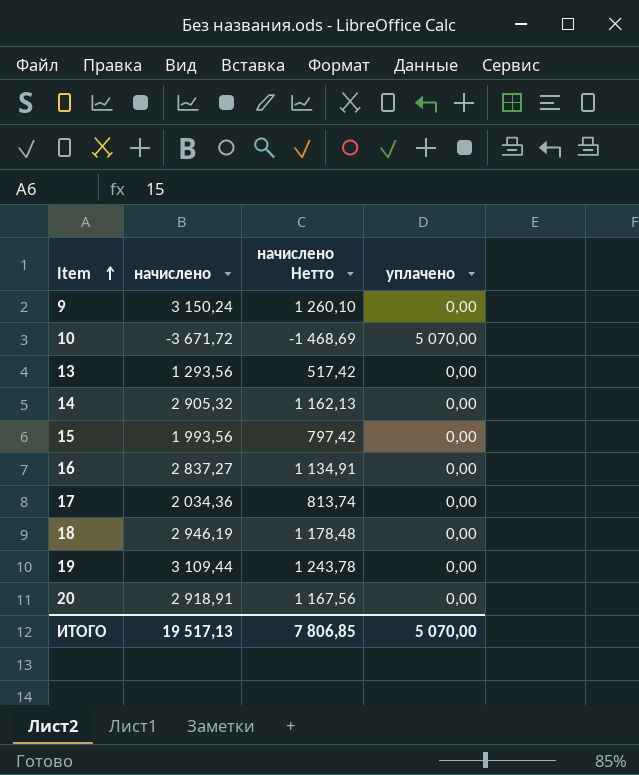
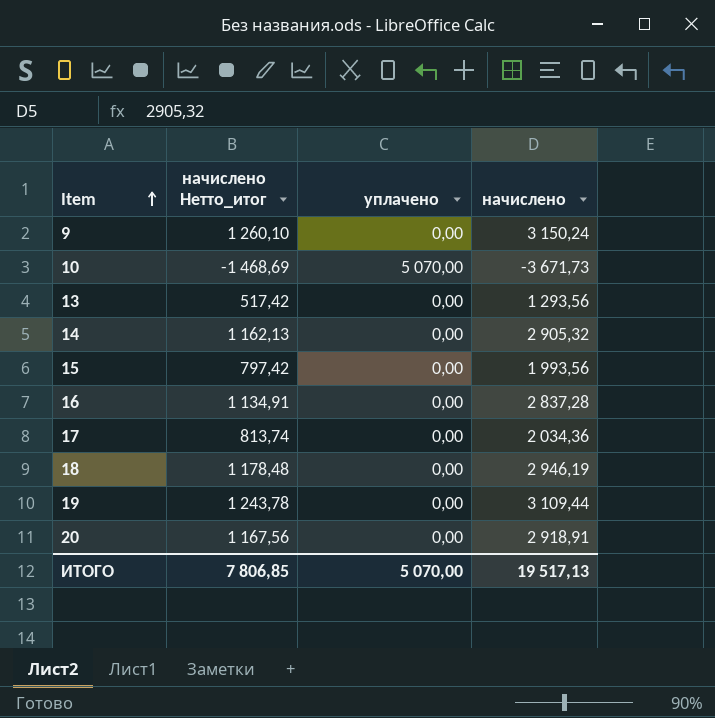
column name: начислено Нетто -> начислено Нетто_итог
column начислено | position: 2 -> 4
10 | начислено: -3 671,72 -> -3 671,73
16 | начислено: 2 837,27 -> 2 837,28

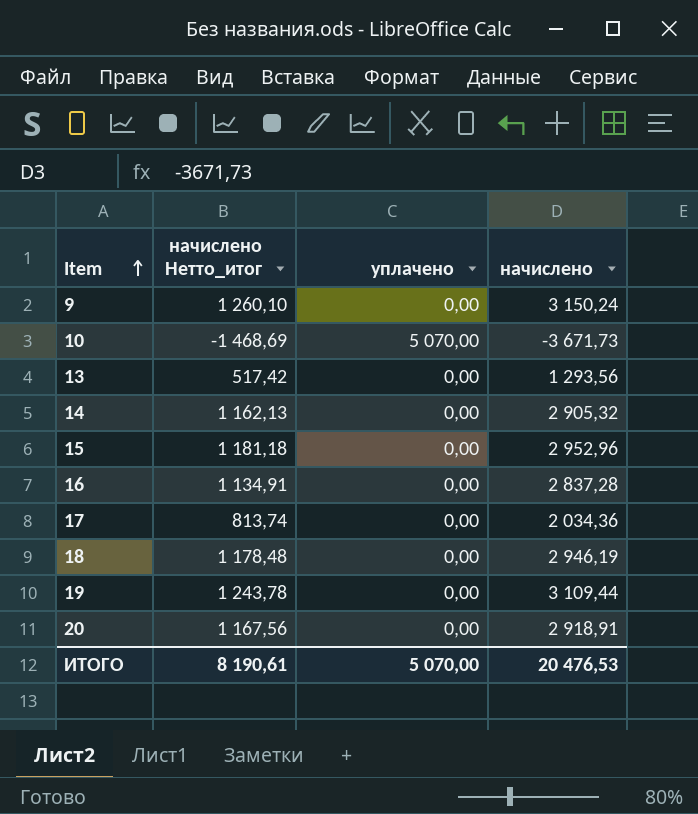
15 | начислено Нетто_итог: 797,42 -> 1 181,18
15 | начислено: 1 993,56 -> 2 952,96
ИТОГО | начислено Нетто_итог: 7 806,85 -> 8 190,61
ИТОГО | начислено: 19 517,13 -> 20 476,53

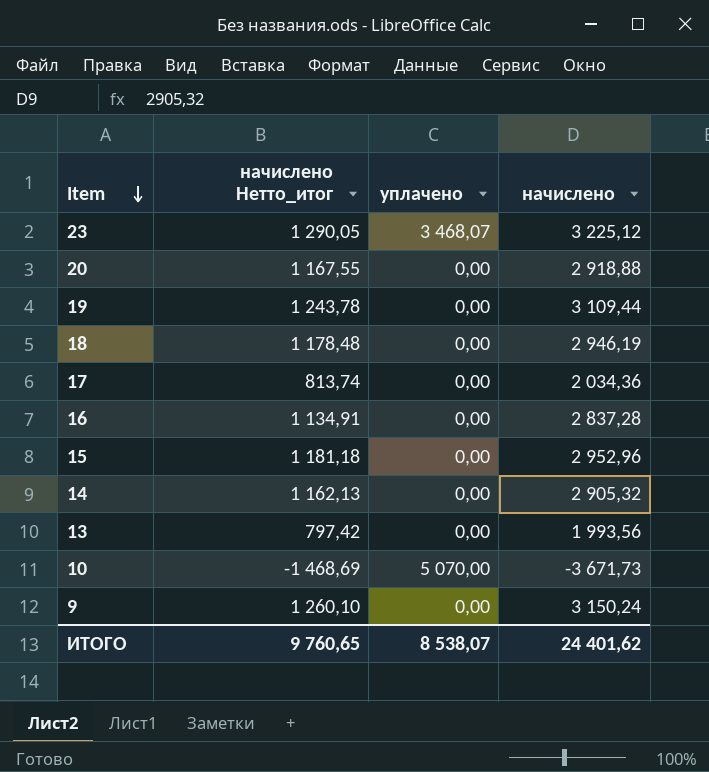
row order: Item ascending -> Item descending
row 23: none -> 1 290,05 | 3 468,07 | 3 225,12
20 | начислено Нетто_итог: 1 167,56 -> 1 167,55
20 | начислено: 2 918,91 -> 2 918,88
13 | начислено Нетто_итог: 517,42 -> 797,42
13 | начислено: 1 293,56 -> 1 993,56
ИТОГО | начислено Нетто_итог: 8 190,61 -> 9 760,65
ИТОГО | уплачено: 5 070,00 -> 8 538,07
ИТОГО | начислено: 20 476,53 -> 24 401,62

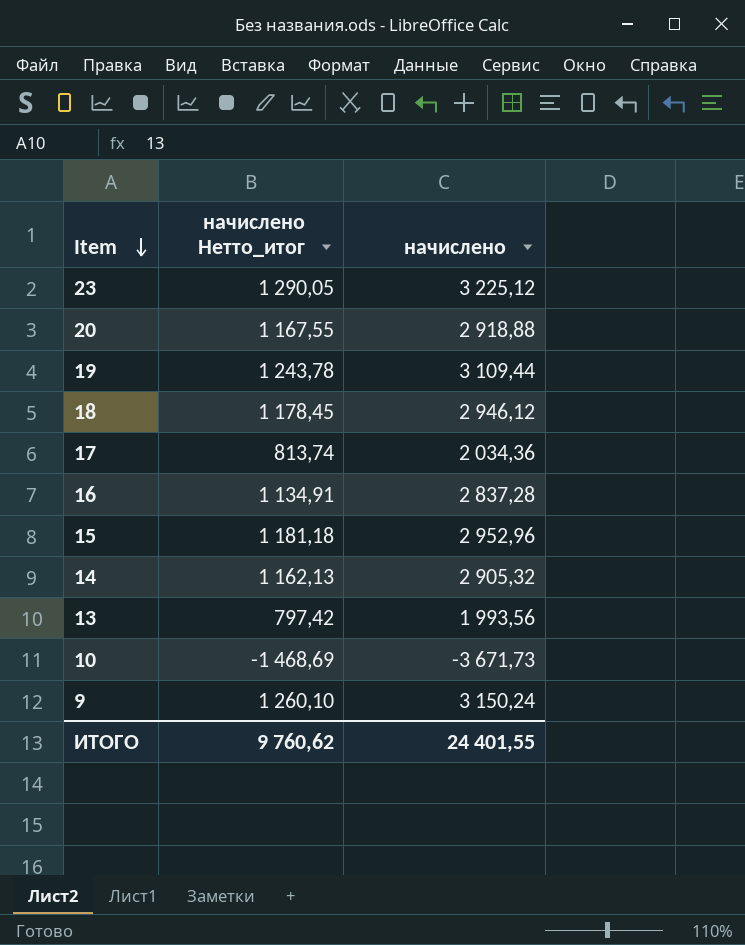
column уплачено | position: 3 -> none
18 | начислено Нетто_итог: 1 178,48 -> 1 178,45
18 | начислено: 2 946,19 -> 2 946,12
ИТОГО | начислено Нетто_итог: 9 760,65 -> 9 760,62
ИТОГО | начислено: 24 401,62 -> 24 401,55

